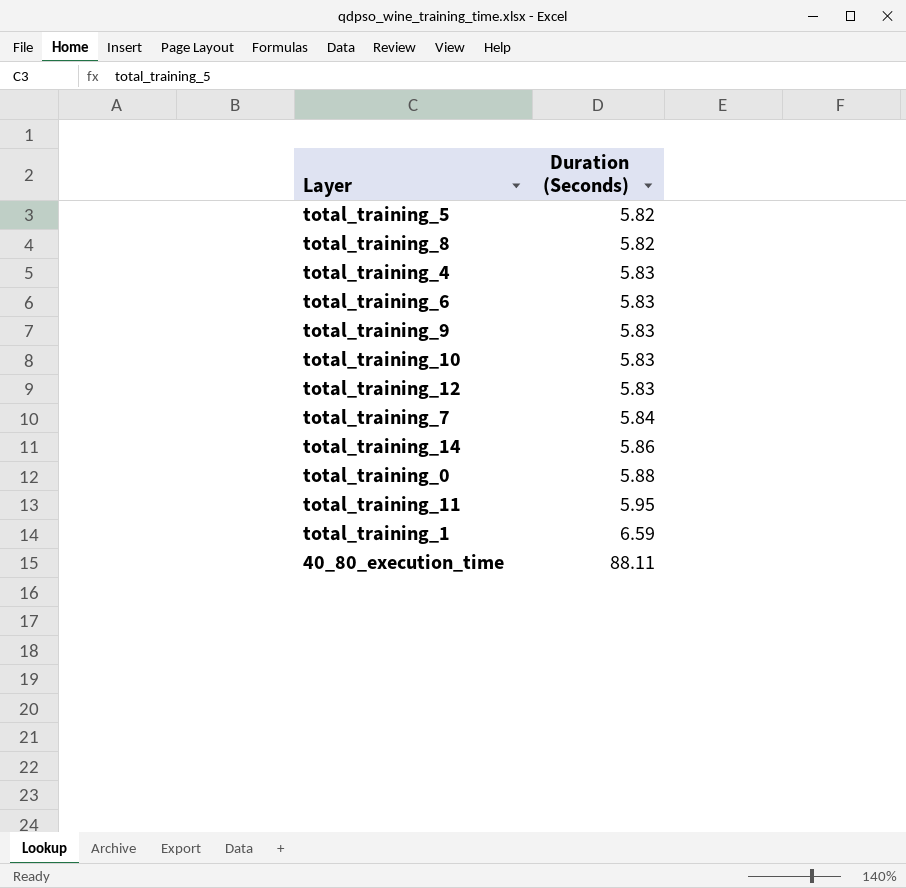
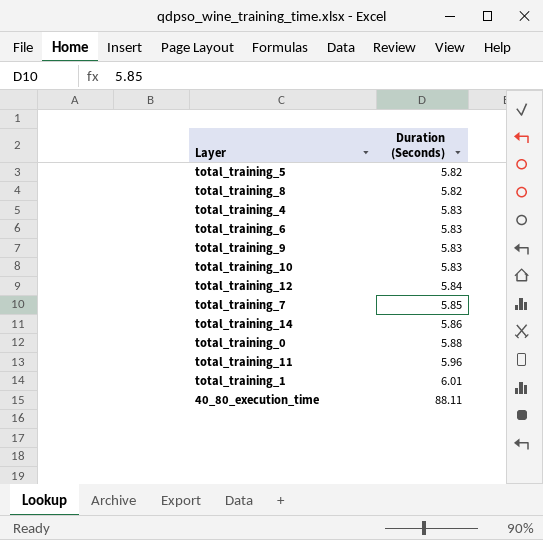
total_training_12 | Duration (Seconds): 5.83 -> 5.84
total_training_7 | Duration (Seconds): 5.84 -> 5.85
total_training_11 | Duration (Seconds): 5.95 -> 5.96
total_training_1 | Duration (Seconds): 6.59 -> 6.01

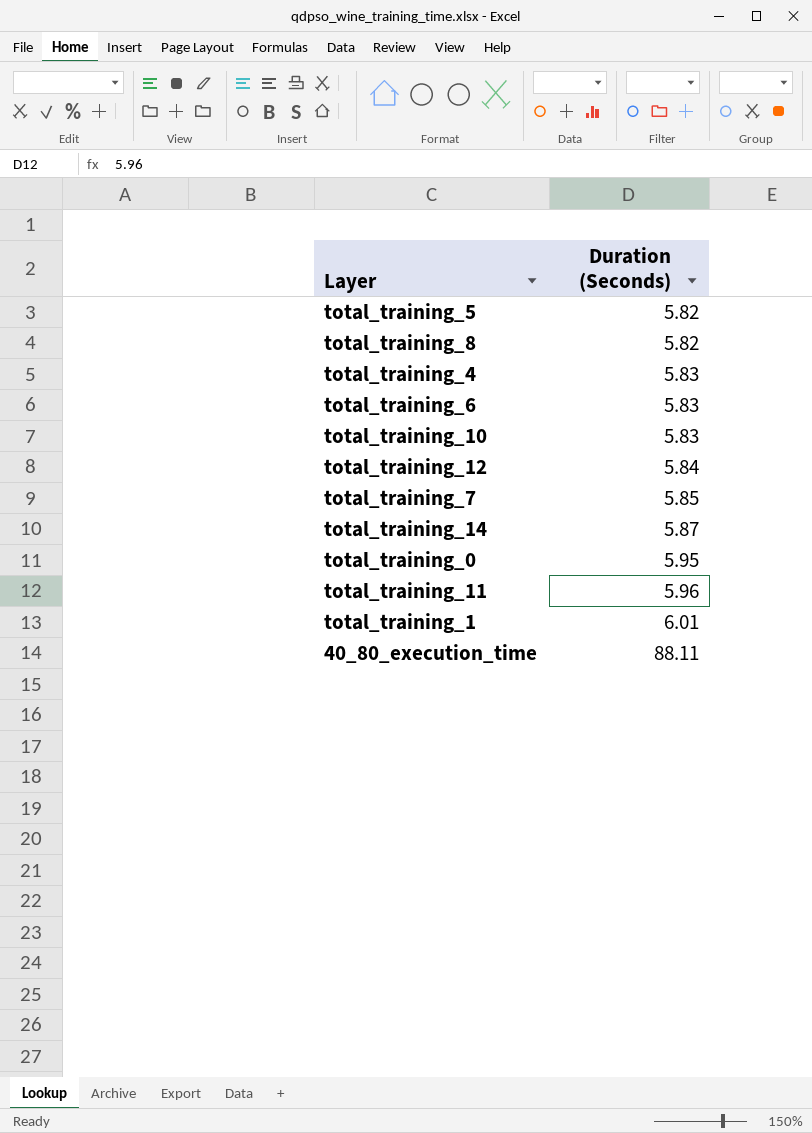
row total_training_9: 5.83 -> none
total_training_14 | Duration (Seconds): 5.86 -> 5.87
total_training_0 | Duration (Seconds): 5.88 -> 5.95

